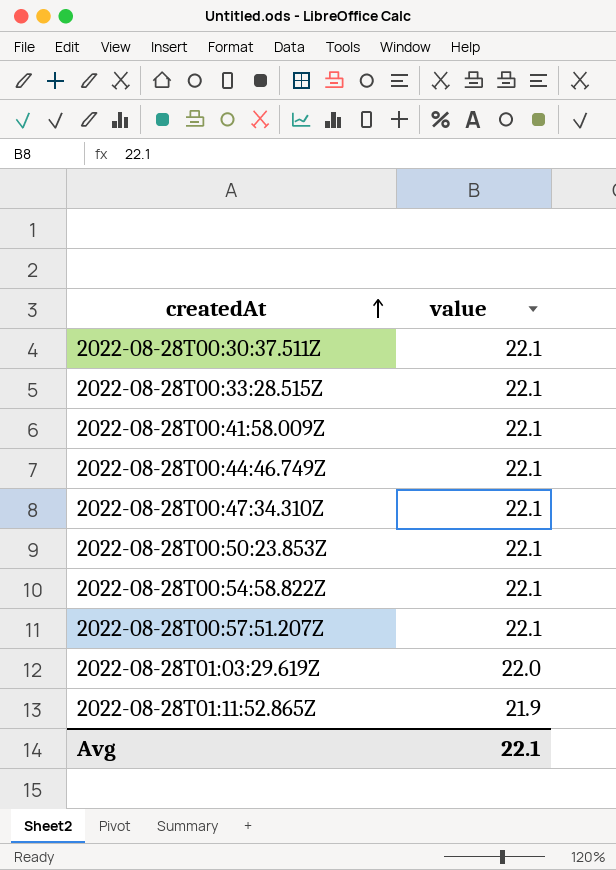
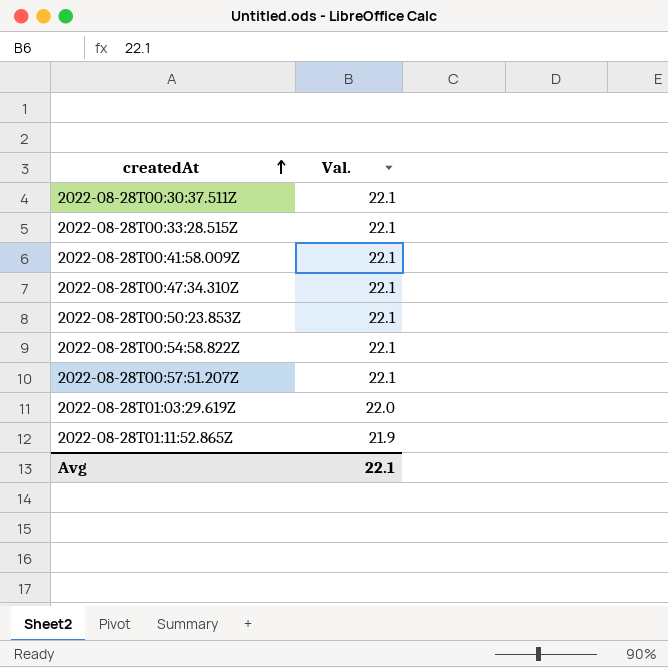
column name: value -> Val.
row 2022-08-28T00:44:46.749Z: 22.1 -> none

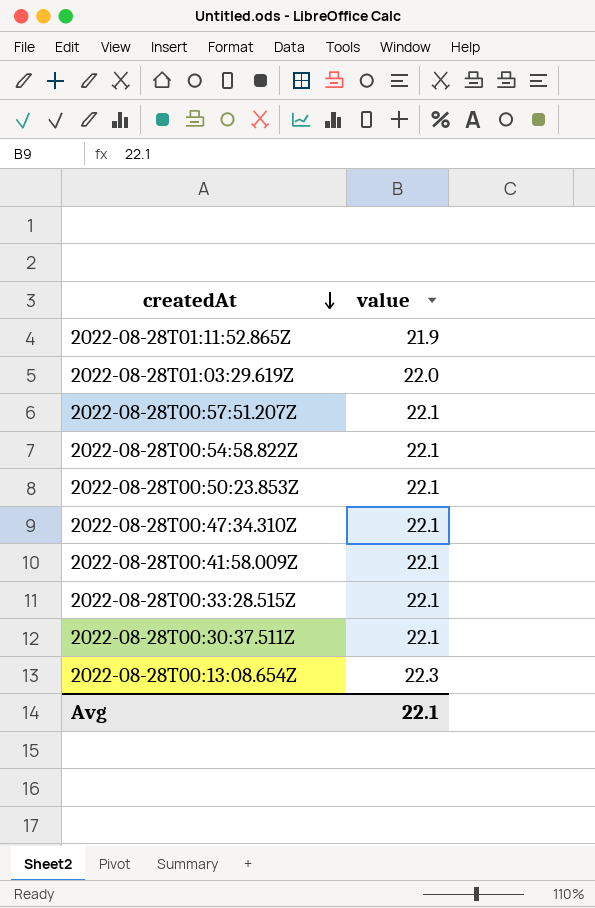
row order: createdAt ascending -> createdAt descending
column name: Val. -> value
row 2022-08-28T00:13:08.654Z: none -> 22.3

